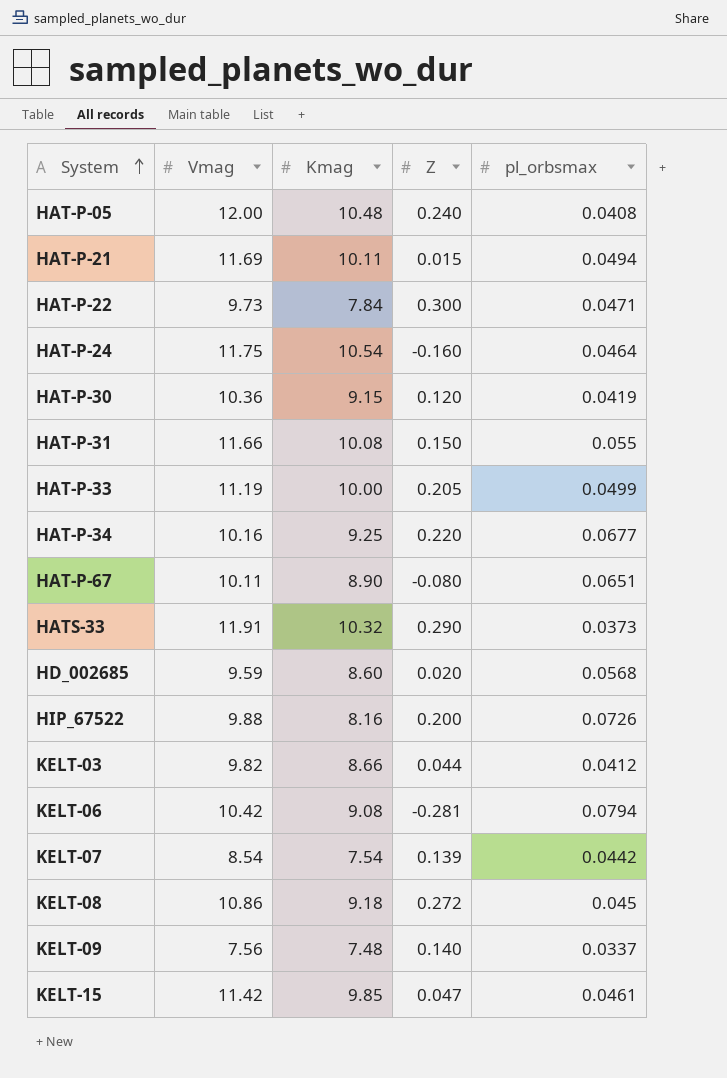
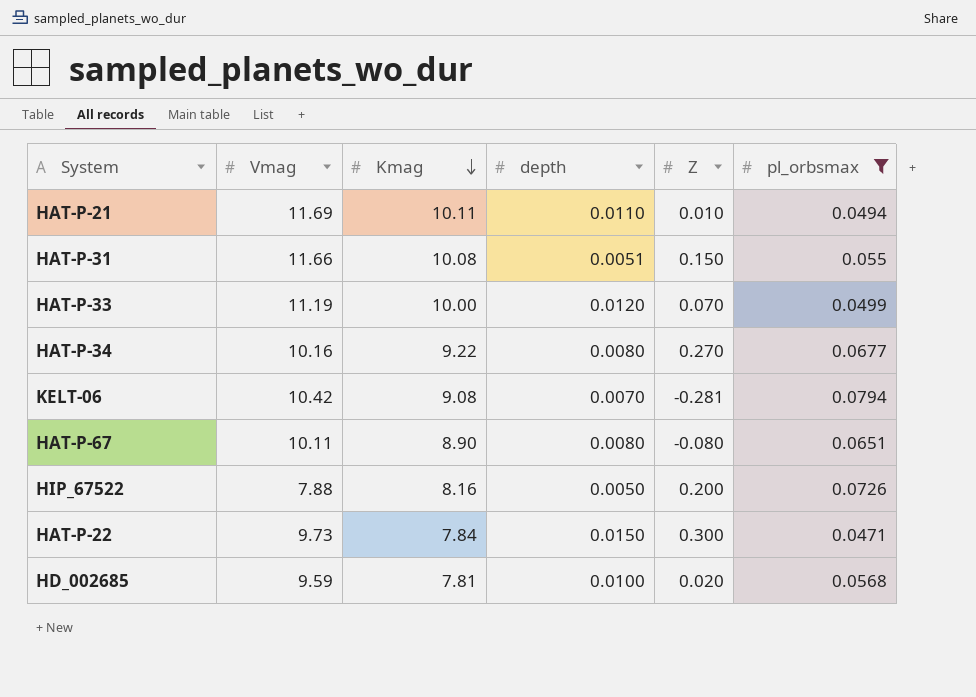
filter: none -> pl_orbsmax >= 0.0471
row order: System ascending -> Kmag descending
column depth | position: none -> 4
HAT-P-21 | Z: 0.015 -> 0.010
HAT-P-33 | Z: 0.205 -> 0.070
HAT-P-34 | Kmag: 9.25 -> 9.22
HAT-P-34 | Z: 0.220 -> 0.270
HIP_67522 | Vmag: 9.88 -> 7.88
HD_002685 | Kmag: 8.60 -> 7.81

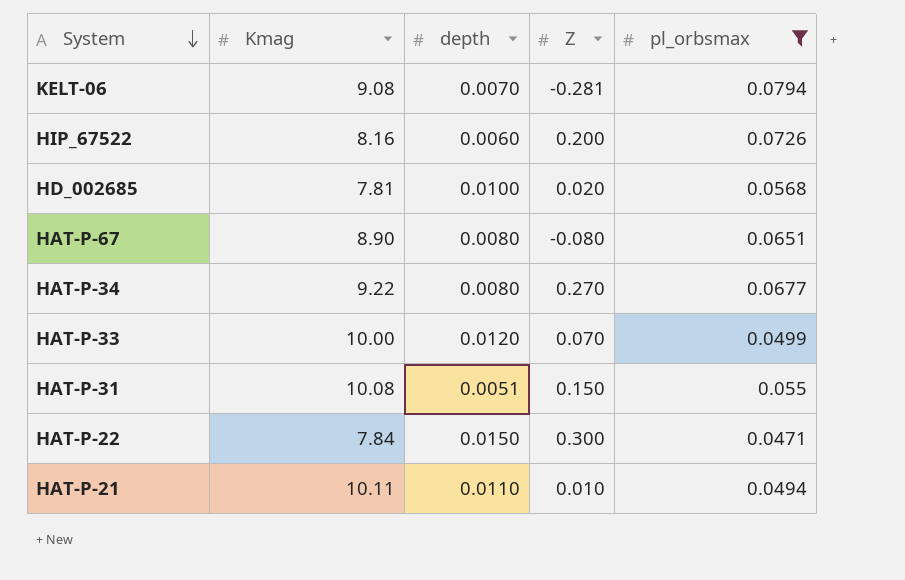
row order: Kmag descending -> System descending
column Vmag | position: 2 -> none
HIP_67522 | depth: 0.0050 -> 0.0060

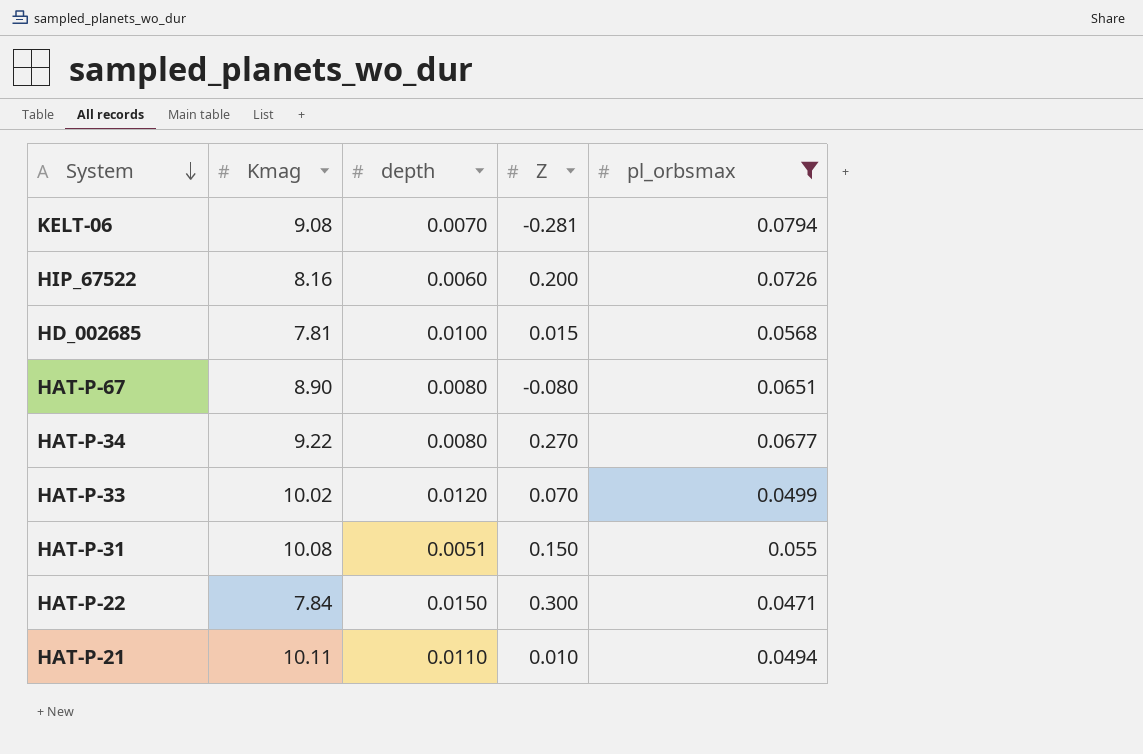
HD_002685 | Z: 0.020 -> 0.015
HAT-P-33 | Kmag: 10.00 -> 10.02

